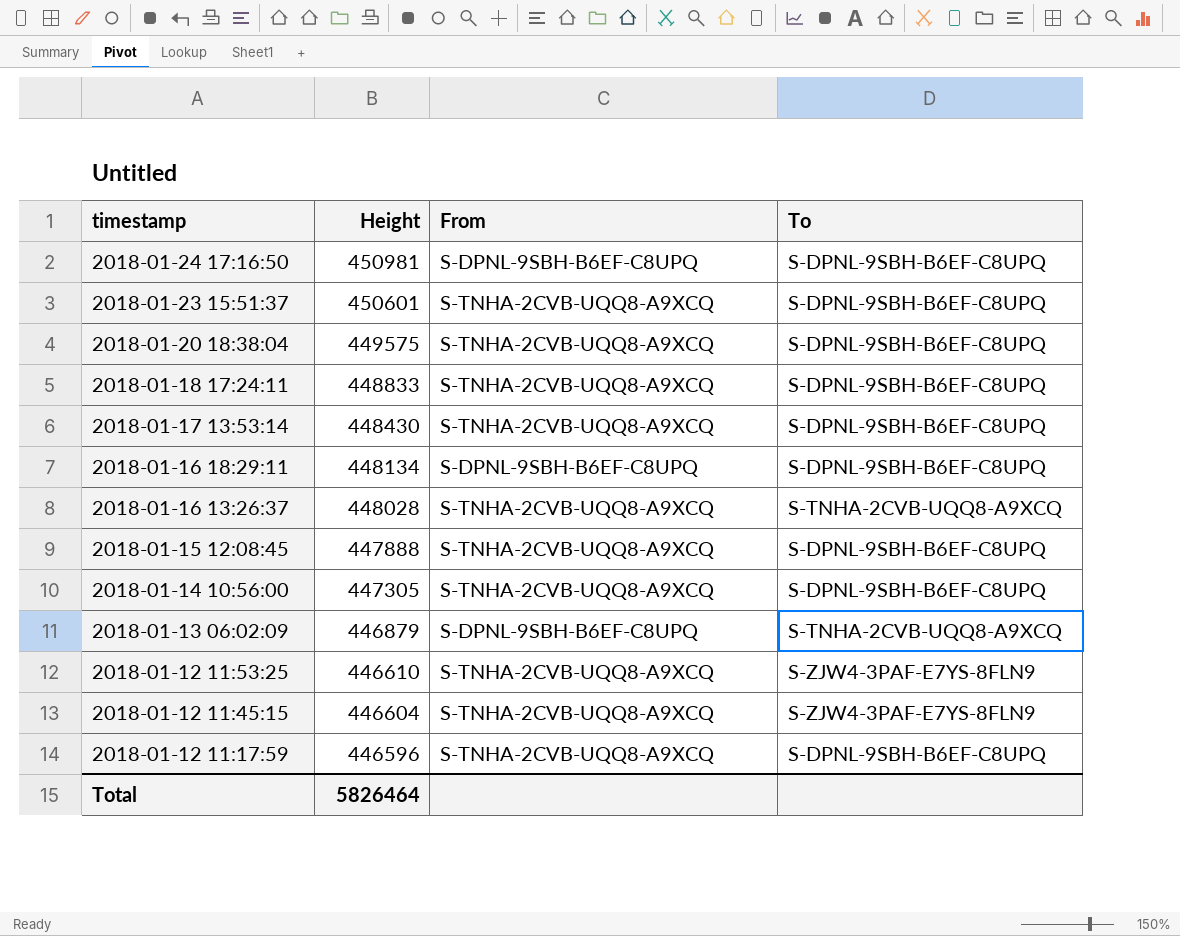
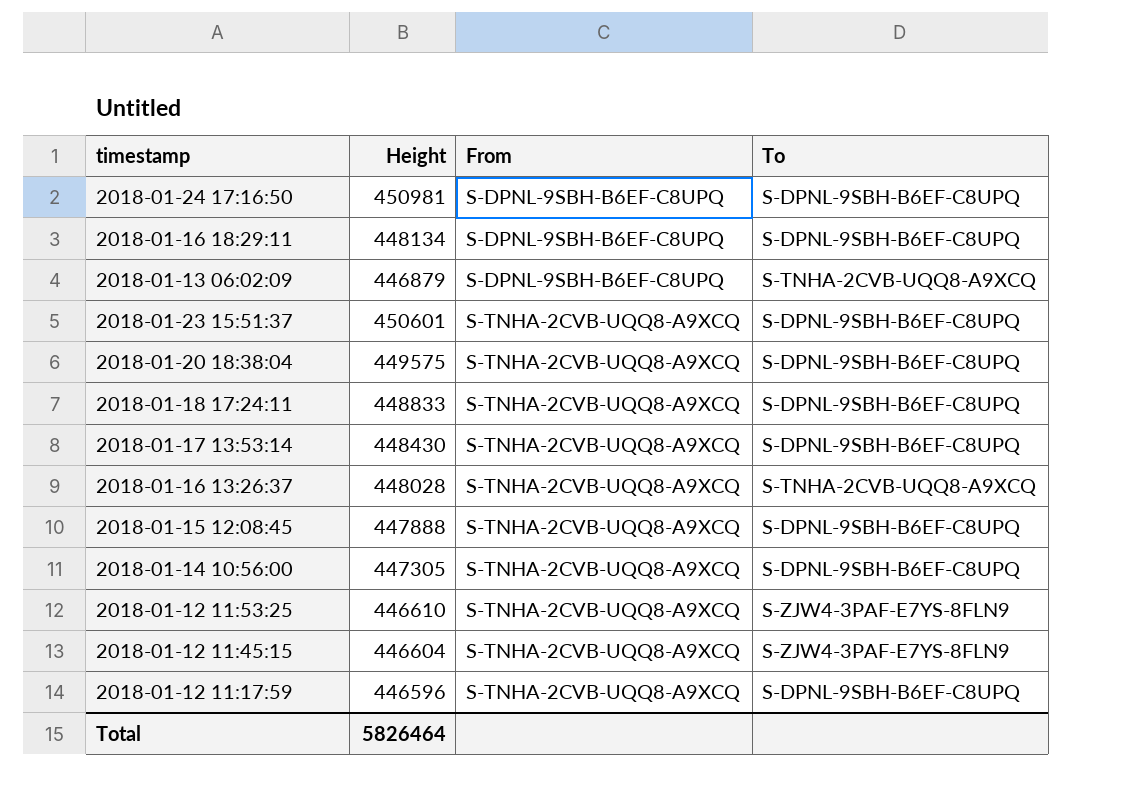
row order: timestamp descending -> From ascending

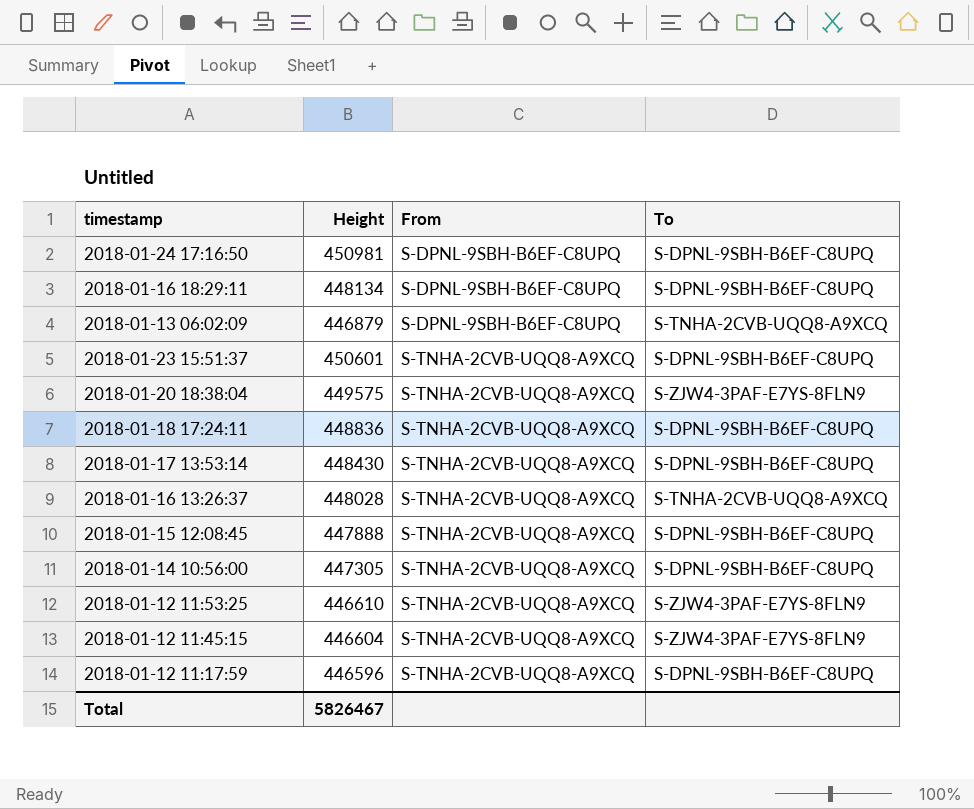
2018-01-20 18:38:04 | To: S-DPNL-9SBH-B6EF-C8UPQ -> S-ZJW4-3PAF-E7YS-8FLN9
2018-01-18 17:24:11 | Height: 448833 -> 448836
Total | Height: 5826464 -> 5826467

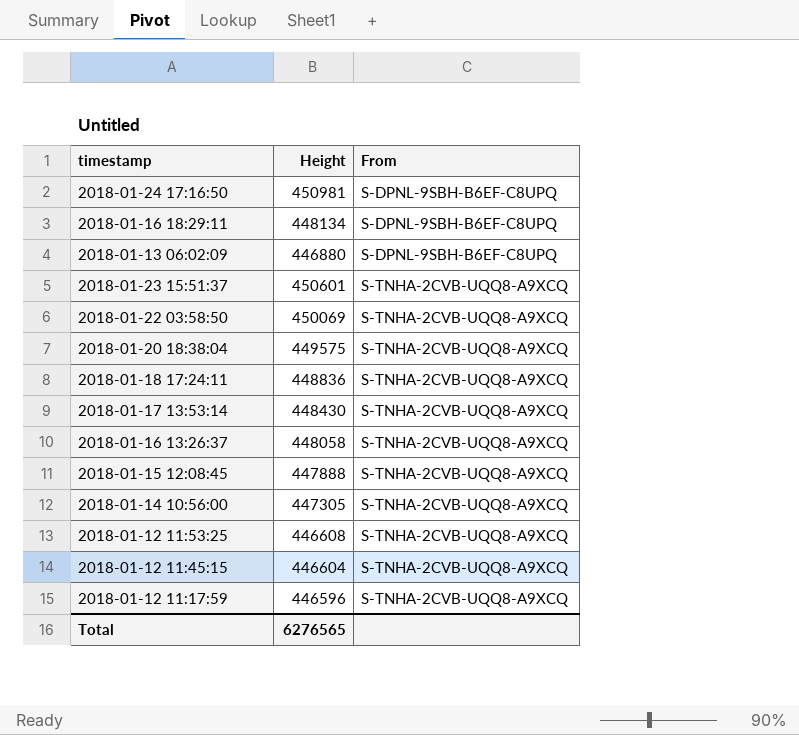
column To | position: 4 -> none
2018-01-13 06:02:09 | Height: 446879 -> 446880
row 2018-01-22 03:58:50: none -> 450069 | S-TNHA-2CVB-UQQ8-A9XCQ
2018-01-16 13:26:37 | Height: 448028 -> 448058
2018-01-12 11:53:25 | Height: 446610 -> 446608
Total | Height: 5826467 -> 6276565

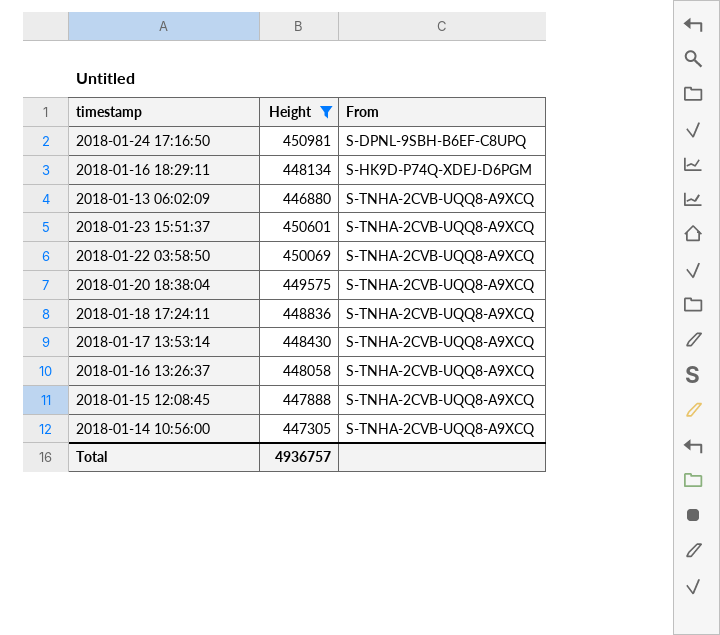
filter: none -> Height >= 446880
2018-01-16 18:29:11 | From: S-DPNL-9SBH-B6EF-C8UPQ -> S-HK9D-P74Q-XDEJ-D6PGM
2018-01-13 06:02:09 | From: S-DPNL-9SBH-B6EF-C8UPQ -> S-TNHA-2CVB-UQQ8-A9XCQ
Total | Height: 6276565 -> 4936757

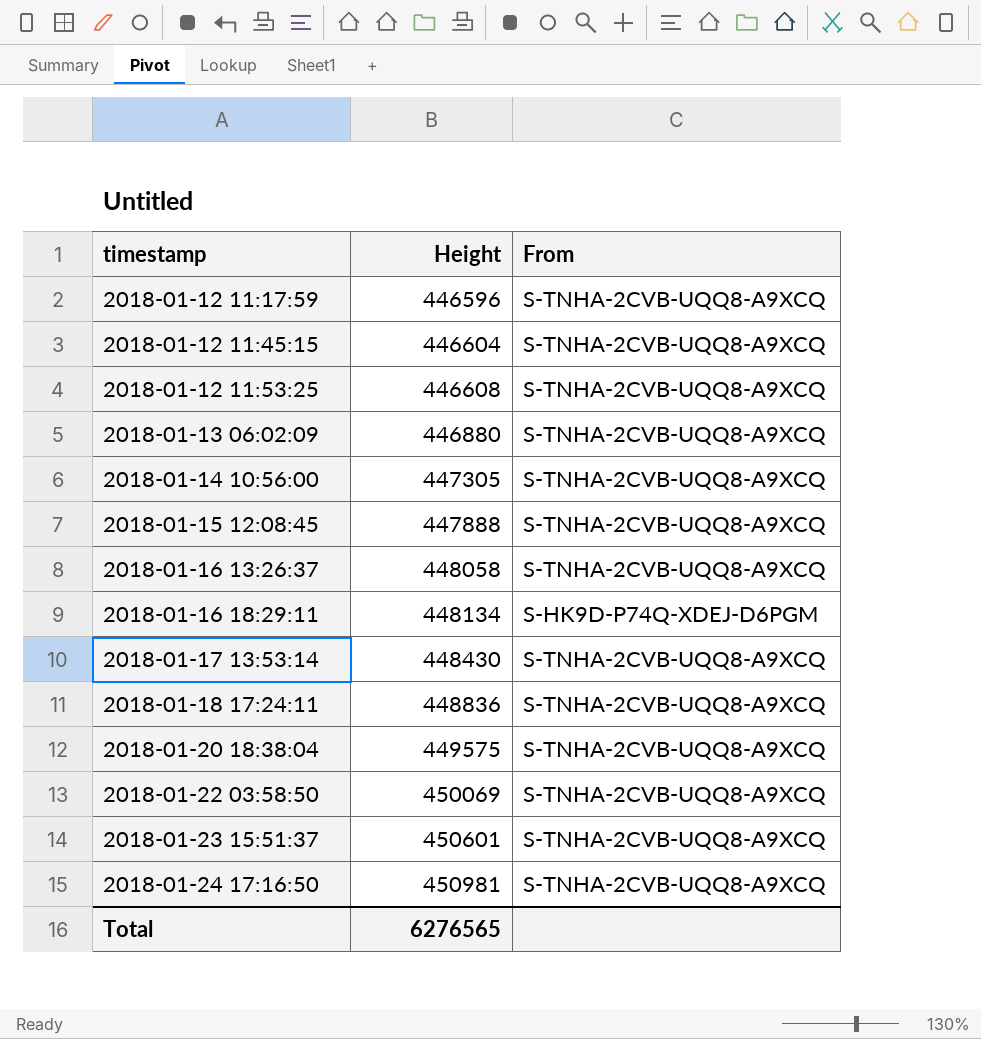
filter: Height >= 446880 -> none
row order: From ascending -> timestamp ascending
2018-01-24 17:16:50 | From: S-DPNL-9SBH-B6EF-C8UPQ -> S-TNHA-2CVB-UQQ8-A9XCQ
Total | Height: 4936757 -> 6276565

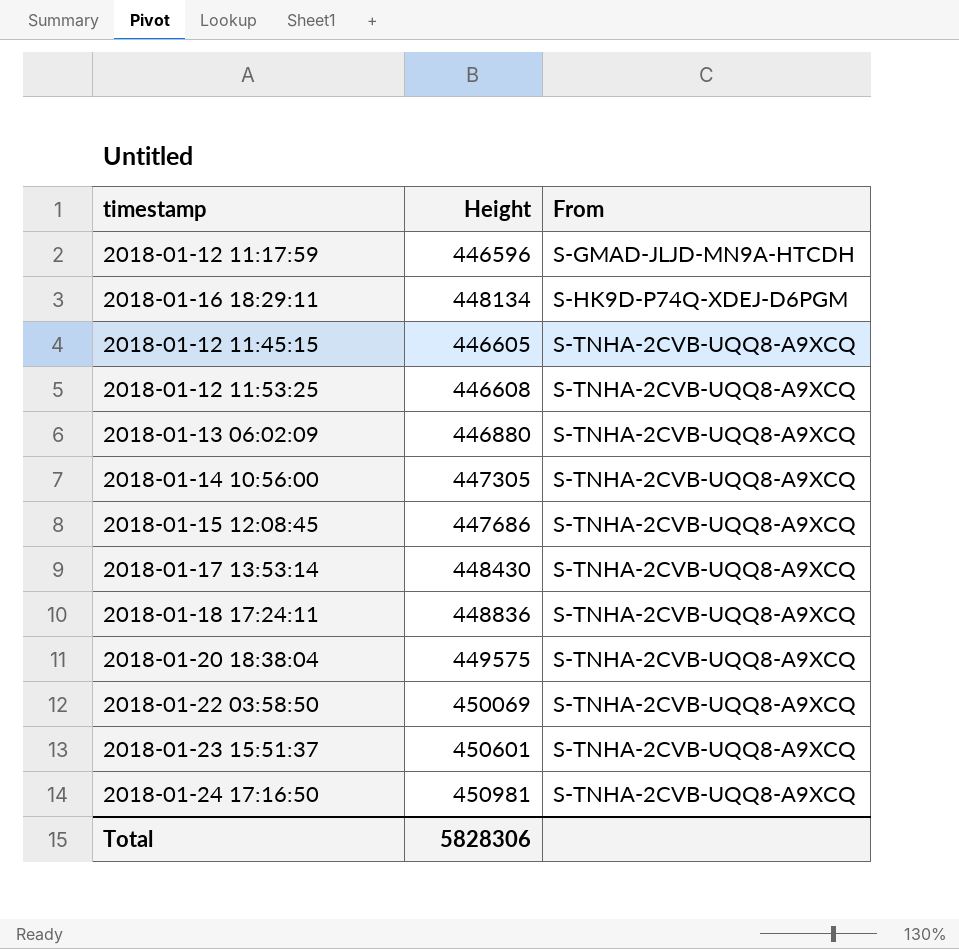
row order: timestamp ascending -> From ascending
row 2018-01-16 13:26:37: 448058 | S-TNHA-2CVB-UQQ8-A9XCQ -> none
2018-01-12 11:17:59 | From: S-TNHA-2CVB-UQQ8-A9XCQ -> S-GMAD-JLJD-MN9A-HTCDH
2018-01-12 11:45:15 | Height: 446604 -> 446605
2018-01-15 12:08:45 | Height: 447888 -> 447686
Total | Height: 6276565 -> 5828306

